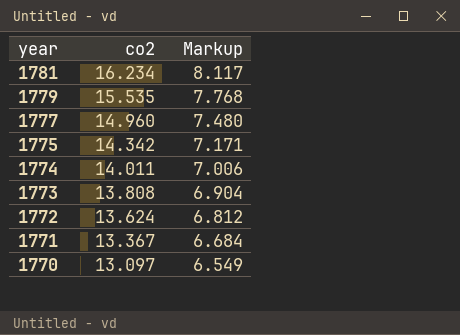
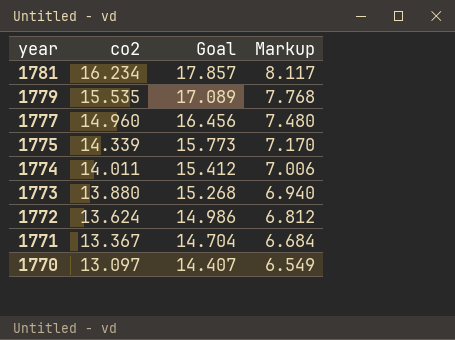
column Goal | formula: none -> [co2] * 1.1
1775 | co2: 14.342 -> 14.339
1775 | Markup: 7.171 -> 7.170
1773 | co2: 13.808 -> 13.880
1773 | Markup: 6.904 -> 6.940

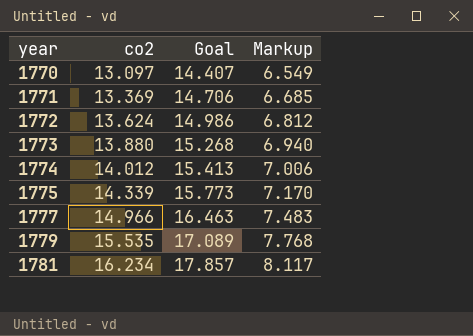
row order: year descending -> year ascending
1771 | co2: 13.367 -> 13.369
1771 | Goal: 14.704 -> 14.706
1771 | Markup: 6.684 -> 6.685
1774 | co2: 14.011 -> 14.012
1774 | Goal: 15.412 -> 15.413
1777 | co2: 14.960 -> 14.966
1777 | Goal: 16.456 -> 16.463
1777 | Markup: 7.480 -> 7.483

